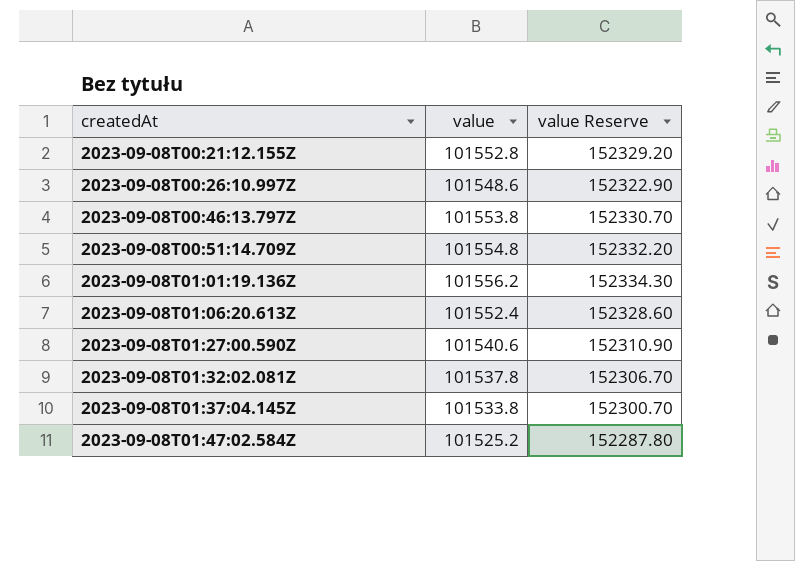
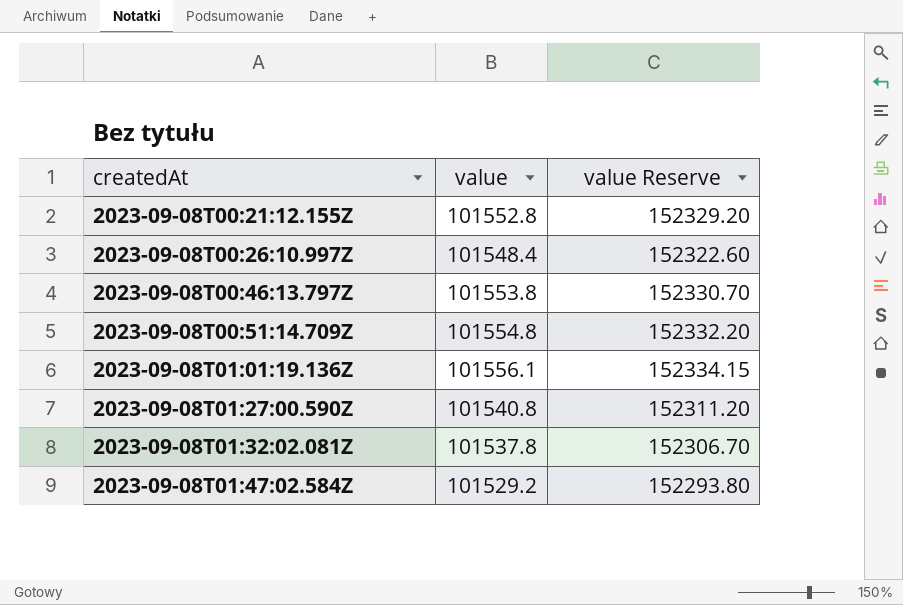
row 2023-09-08T01:06:20.613Z: 101552.4 | 152328.60 -> none
row 2023-09-08T01:37:04.145Z: 101533.8 | 152300.70 -> none
2023-09-08T00:26:10.997Z | value: 101548.6 -> 101548.4
2023-09-08T00:26:10.997Z | value Reserve: 152322.90 -> 152322.60
2023-09-08T01:01:19.136Z | value: 101556.2 -> 101556.1
2023-09-08T01:01:19.136Z | value Reserve: 152334.30 -> 152334.15
2023-09-08T01:27:00.590Z | value: 101540.6 -> 101540.8
2023-09-08T01:27:00.590Z | value Reserve: 152310.90 -> 152311.20
2023-09-08T01:47:02.584Z | value: 101525.2 -> 101529.2
2023-09-08T01:47:02.584Z | value Reserve: 152287.80 -> 152293.80

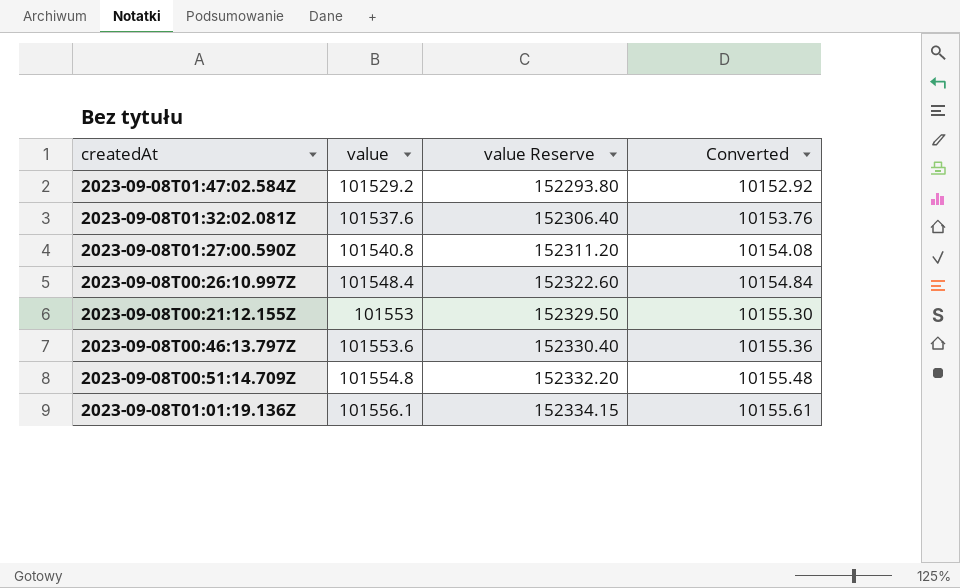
row order: createdAt ascending -> value ascending
column Converted | formula: none -> [value] * 0.1
2023-09-08T01:32:02.081Z | value: 101537.8 -> 101537.6
2023-09-08T01:32:02.081Z | value Reserve: 152306.70 -> 152306.40
2023-09-08T00:21:12.155Z | value: 101552.8 -> 101553
2023-09-08T00:21:12.155Z | value Reserve: 152329.20 -> 152329.50
2023-09-08T00:46:13.797Z | value: 101553.8 -> 101553.6
2023-09-08T00:46:13.797Z | value Reserve: 152330.70 -> 152330.40

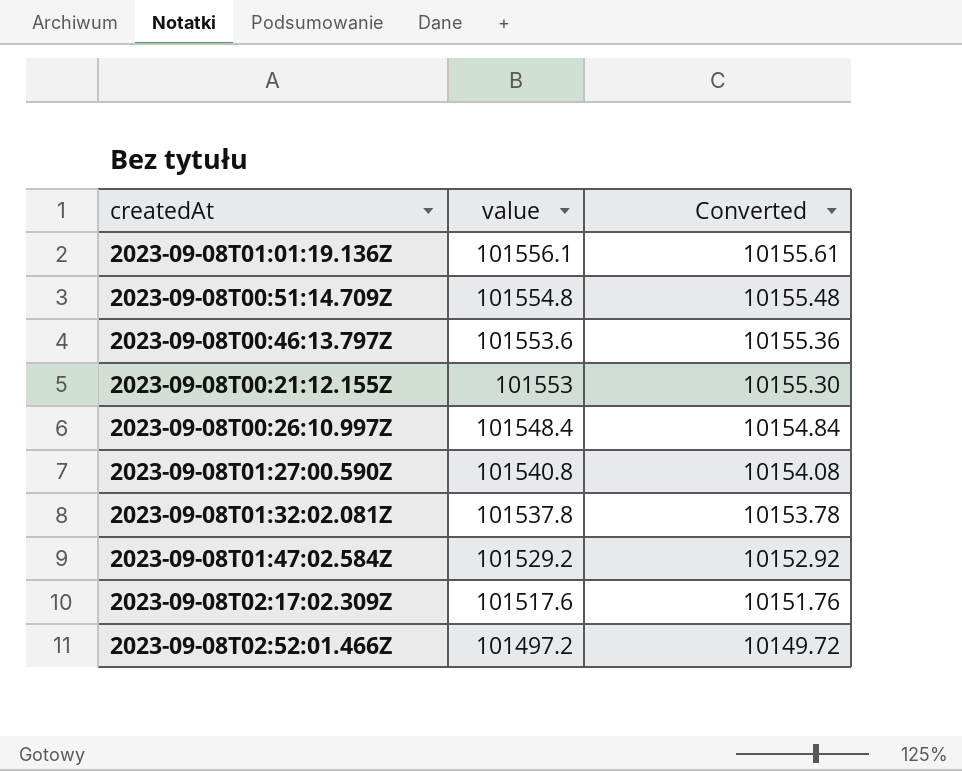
row order: value ascending -> value descending
column value Reserve | formula: [value] * 1.5 -> none
2023-09-08T01:32:02.081Z | value: 101537.6 -> 101537.8
2023-09-08T01:32:02.081Z | Converted: 10153.76 -> 10153.78
row 2023-09-08T02:17:02.309Z: none -> 101517.6 | 10151.76
row 2023-09-08T02:52:01.466Z: none -> 101497.2 | 10149.72

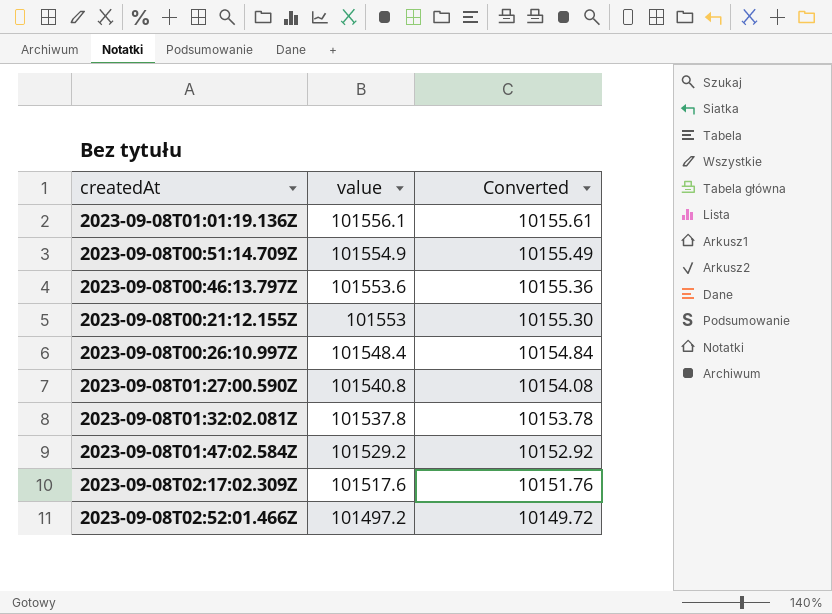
2023-09-08T00:51:14.709Z | value: 101554.8 -> 101554.9
2023-09-08T00:51:14.709Z | Converted: 10155.48 -> 10155.49

